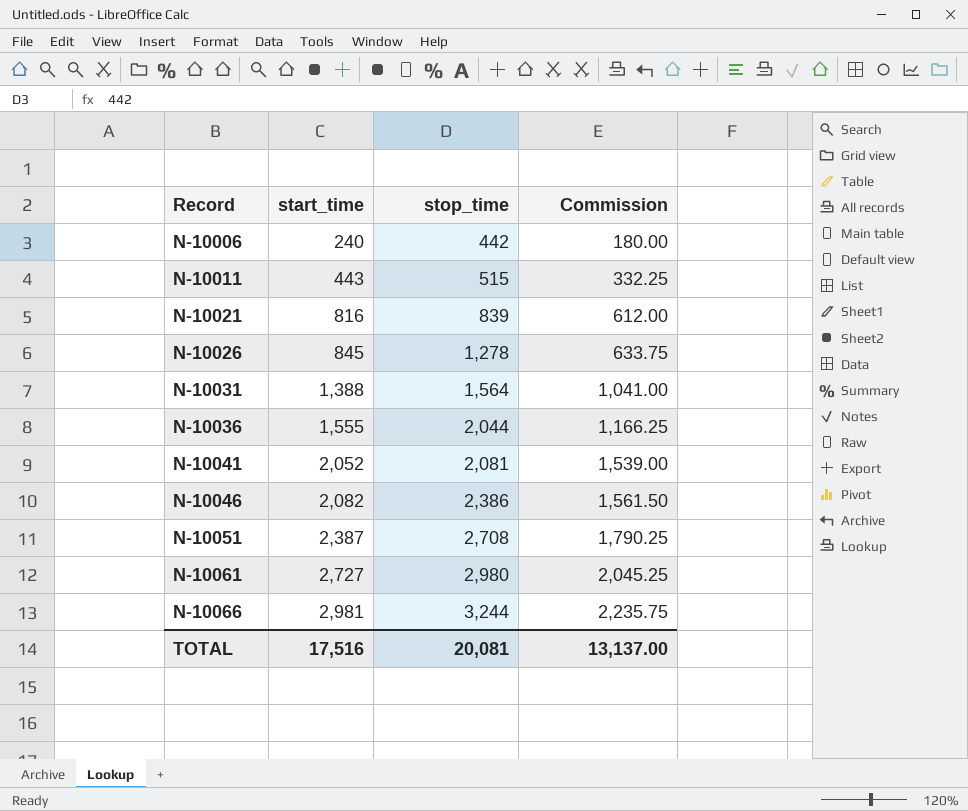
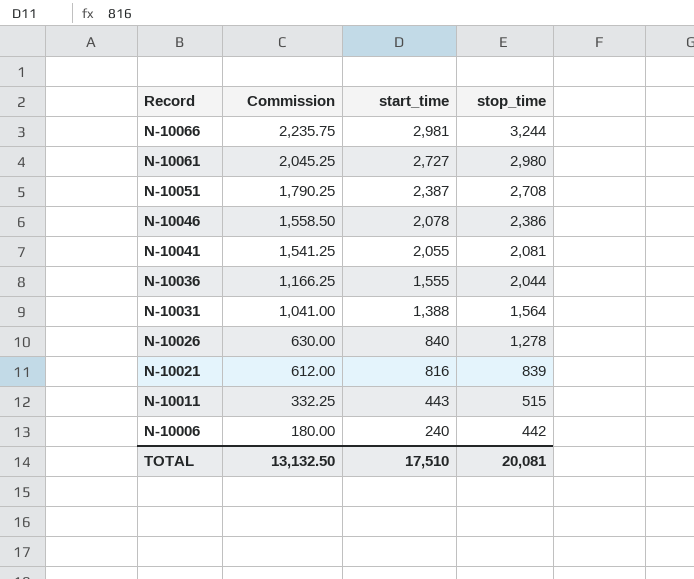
row order: Record ascending -> Record descending
column Commission | position: 4 -> 2
N-10046 | Commission: 1,561.50 -> 1,558.50
N-10046 | start_time: 2,082 -> 2,078
N-10041 | Commission: 1,539.00 -> 1,541.25
N-10041 | start_time: 2,052 -> 2,055
N-10026 | Commission: 633.75 -> 630.00
N-10026 | start_time: 845 -> 840
TOTAL | Commission: 13,137.00 -> 13,132.50
TOTAL | start_time: 17,516 -> 17,510

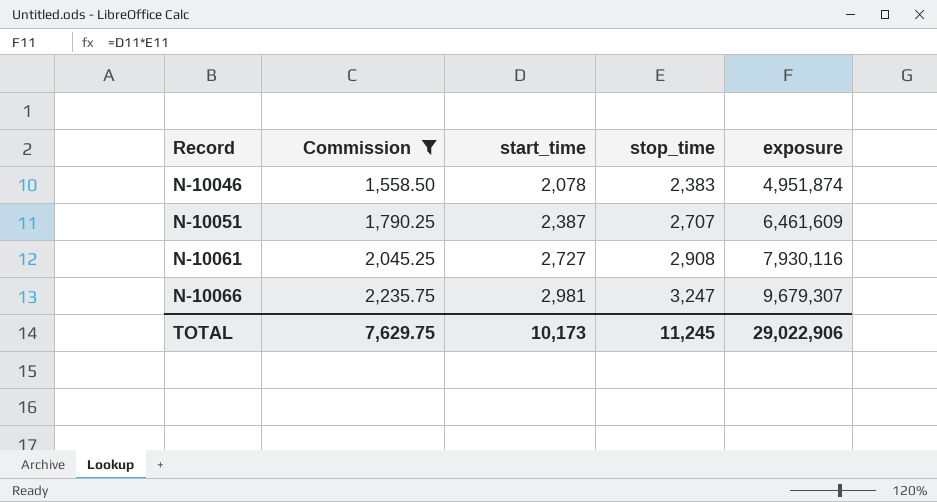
filter: none -> Commission >= 1,558.50
row order: Record descending -> Record ascending
column exposure | formula: none -> [start_time] * [stop_time]
N-10046 | stop_time: 2,386 -> 2,383
N-10051 | stop_time: 2,708 -> 2,707
N-10061 | stop_time: 2,980 -> 2,908
N-10066 | stop_time: 3,244 -> 3,247
TOTAL | Commission: 13,132.50 -> 7,629.75
TOTAL | start_time: 17,510 -> 10,173
TOTAL | stop_time: 20,081 -> 11,245

